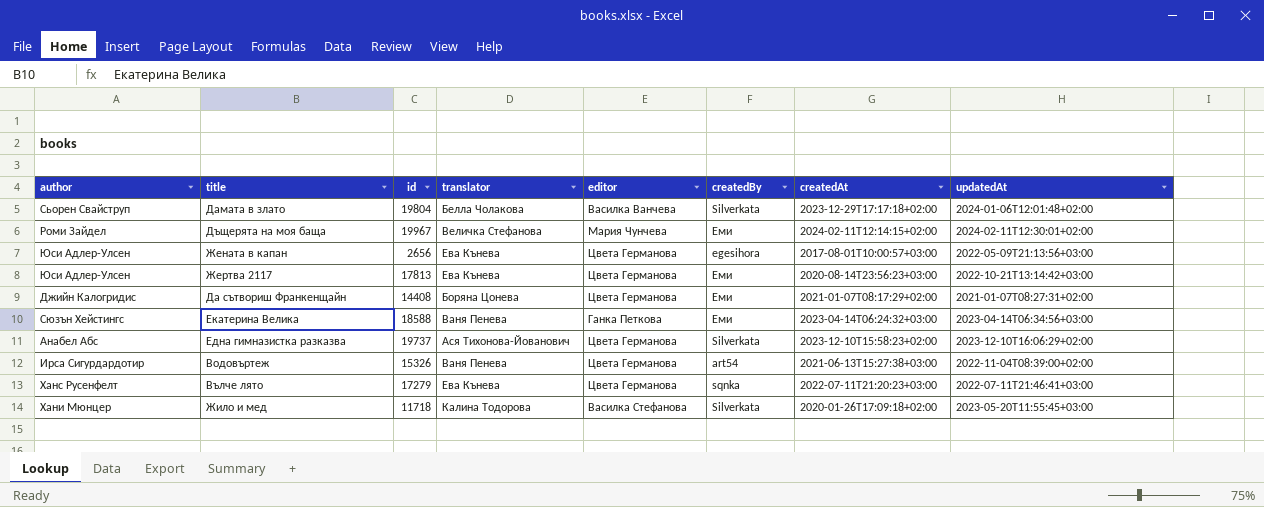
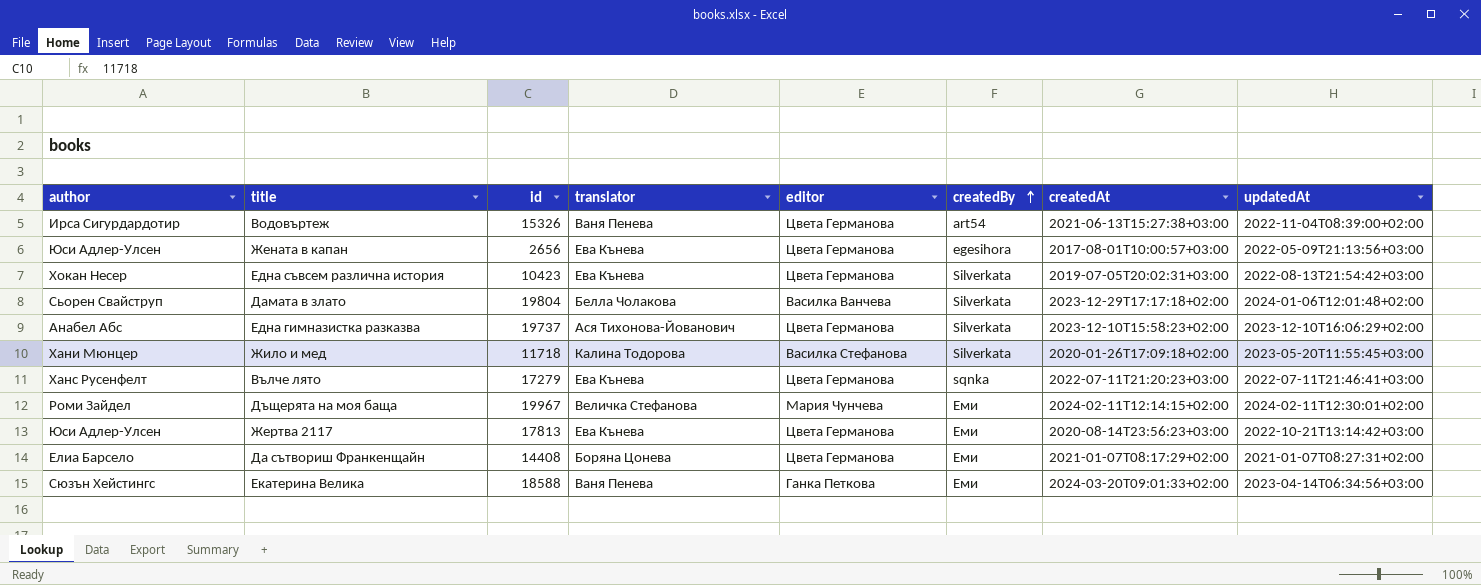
row order: none -> createdBy ascending
row Една съвсем различна история: none -> Хокан Несер | 10423 | Ева Кънева | Цвета Германова | Silverkata | 2019-07-05T20:02:31+03:00 | 2022-08-13T21:54:42+03:00
Да сътвориш Франкенщайн | author: Джийн Калогридис -> Елиа Барсело
Екатерина Велика | createdAt: 2023-04-14T06:24:32+03:00 -> 2024-03-20T09:01:33+02:00

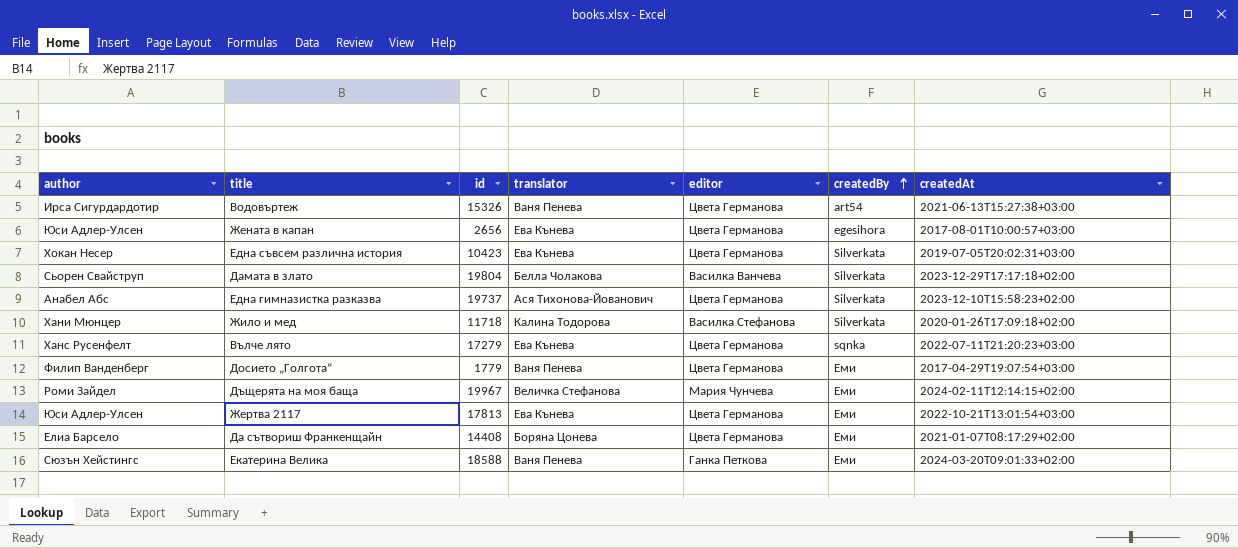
column updatedAt | position: 8 -> none
row Досието „Голгота“: none -> Филип Ванденберг | 1779 | Ваня Пенева | Цвета Германова | Еми | 2017-04-29T19:07:54+03:00
Жертва 2117 | createdAt: 2020-08-14T23:56:23+03:00 -> 2022-10-21T13:01:54+03:00

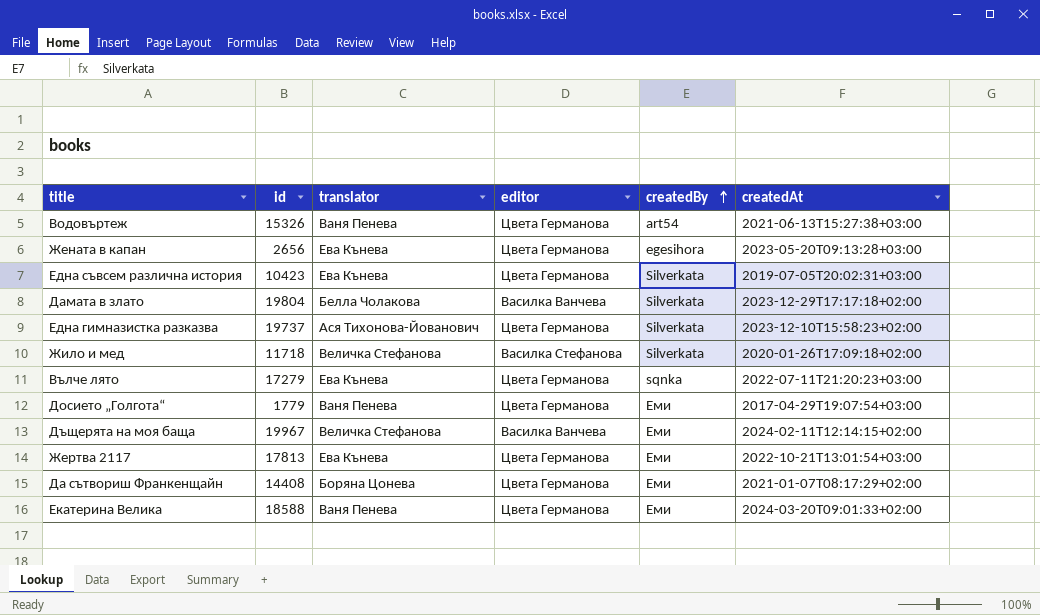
column author | position: 1 -> none
Жената в капан | createdAt: 2017-08-01T10:00:57+03:00 -> 2023-05-20T09:13:28+03:00
Жило и мед | translator: Калина Тодорова -> Величка Стефанова
Дъщерята на моя баща | editor: Мария Чунчева -> Василка Ванчева
Екатерина Велика | editor: Ганка Петкова -> Цвета Германова

